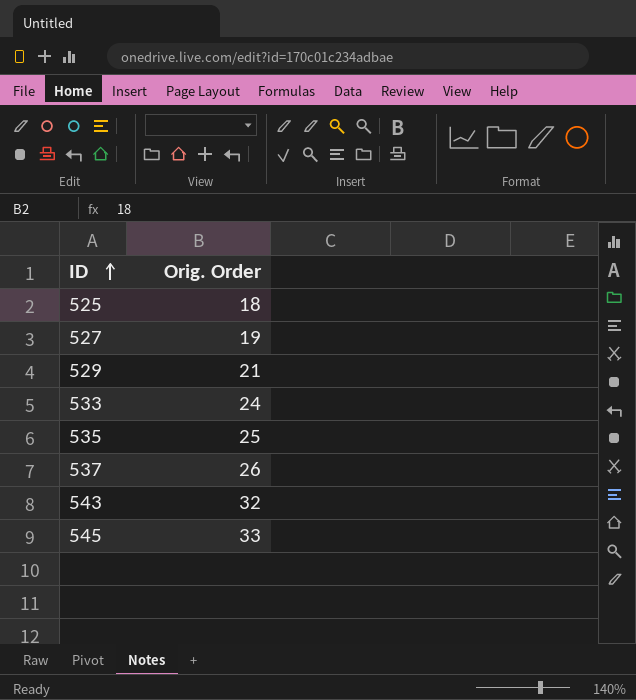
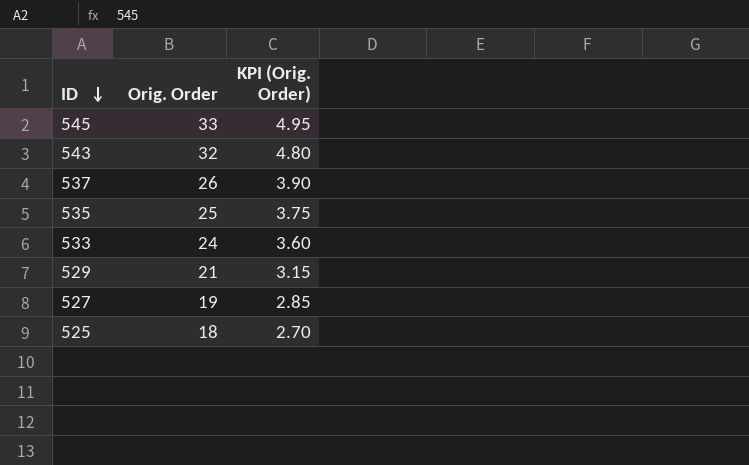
row order: ID ascending -> ID descending
column KPI (Orig. Order) | formula: none -> [Orig. Order] * 0.15

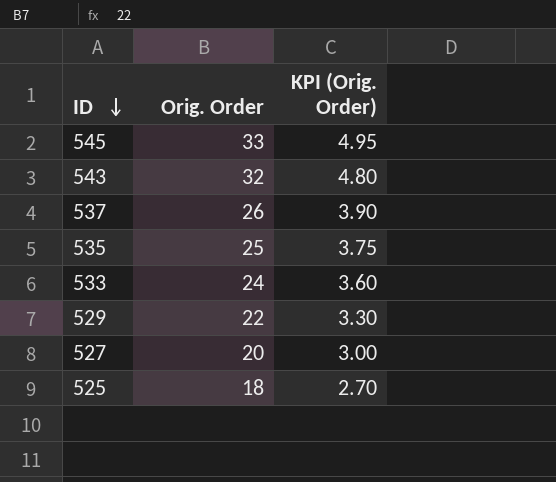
529 | Orig. Order: 21 -> 22
529 | KPI (Orig. Order): 3.15 -> 3.30
527 | Orig. Order: 19 -> 20
527 | KPI (Orig. Order): 2.85 -> 3.00

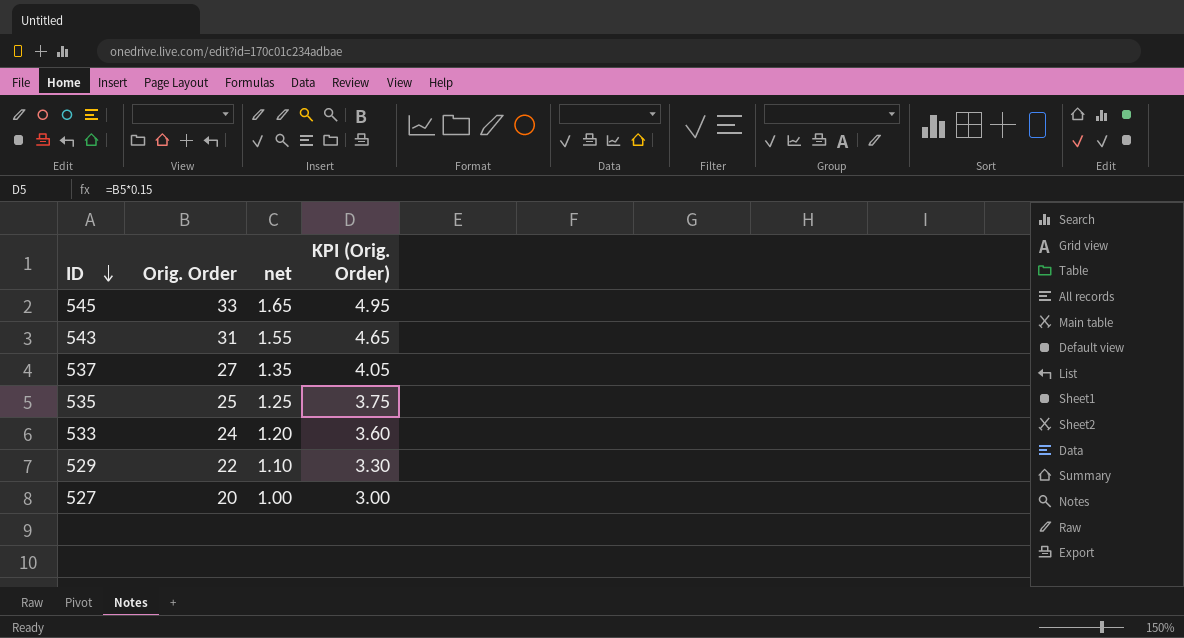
column net | formula: none -> [Orig. Order] * 0.05
row 525: 18 | 2.70 -> none
543 | Orig. Order: 32 -> 31
543 | KPI (Orig. Order): 4.80 -> 4.65
537 | Orig. Order: 26 -> 27
537 | KPI (Orig. Order): 3.90 -> 4.05

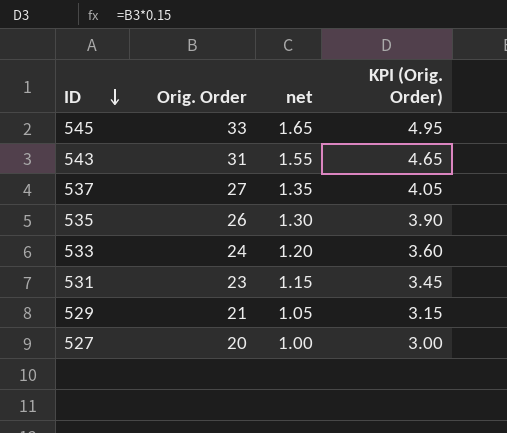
535 | Orig. Order: 25 -> 26
535 | net: 1.25 -> 1.30
535 | KPI (Orig. Order): 3.75 -> 3.90
row 531: none -> 23 | 1.15 | 3.45
529 | Orig. Order: 22 -> 21
529 | net: 1.10 -> 1.05
529 | KPI (Orig. Order): 3.30 -> 3.15

